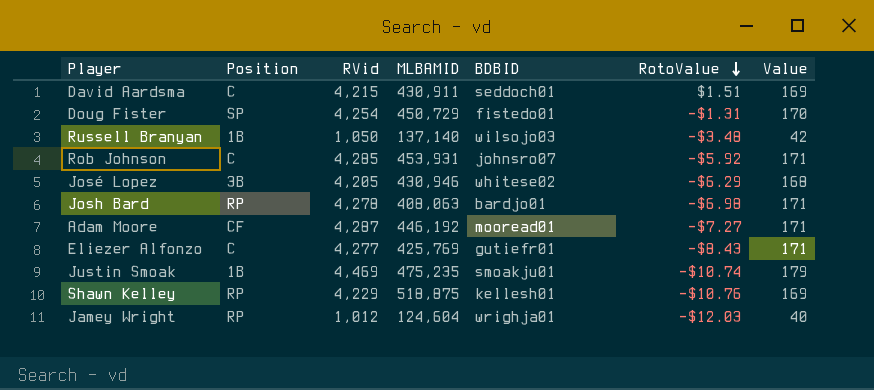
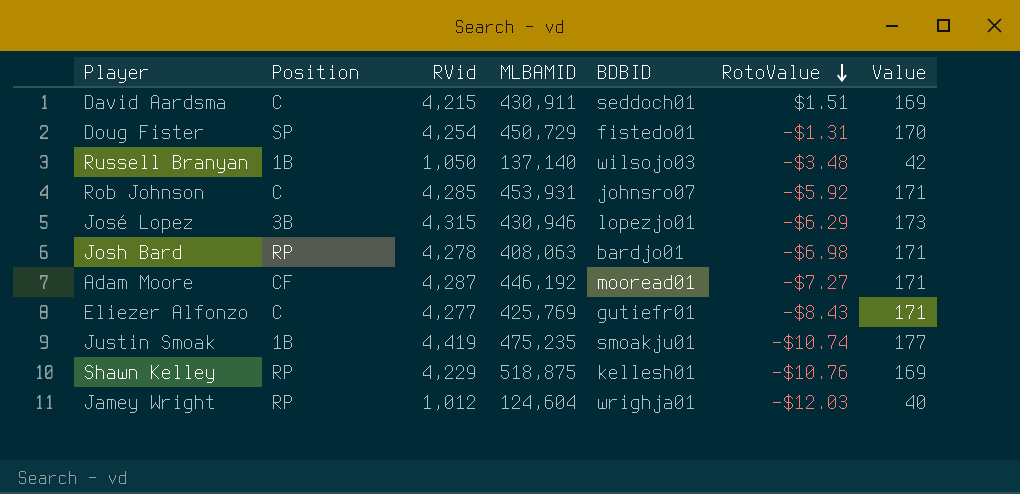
José Lopez | RVid: 4,205 -> 4,315
José Lopez | BDBID: whitese02 -> lopezjo01
José Lopez | Value: 168 -> 173
Justin Smoak | RVid: 4,469 -> 4,419
Justin Smoak | Value: 179 -> 177

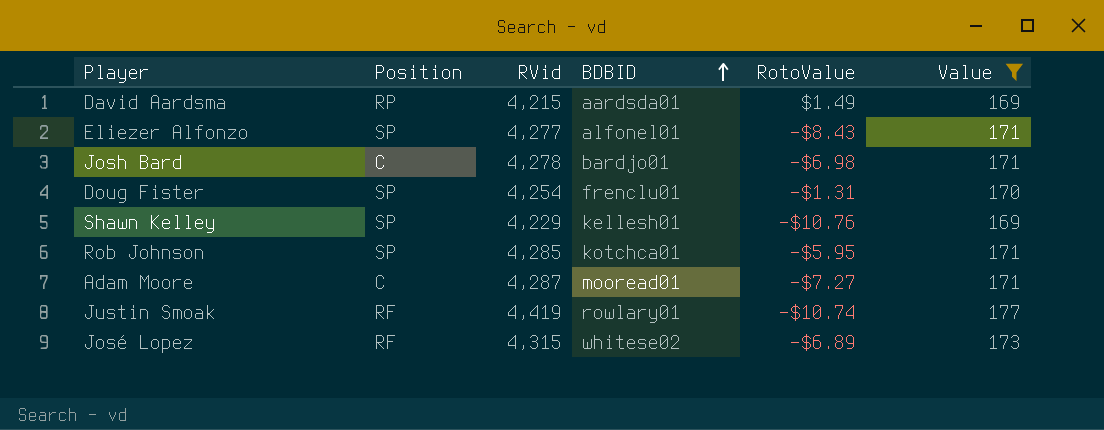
filter: none -> Value >= 169
row order: RotoValue descending -> BDBID ascending
column MLBAMID | position: 4 -> none
David Aardsma | Position: C -> RP
David Aardsma | BDBID: seddoch01 -> aardsda01
David Aardsma | RotoValue: $1.51 -> $1.49
Eliezer Alfonzo | Position: C -> SP
Eliezer Alfonzo | BDBID: gutiefr01 -> alfonel01
Josh Bard | Position: RP -> C
Doug Fister | BDBID: fistedo01 -> frenclu01
Shawn Kelley | Position: RP -> SP
Rob Johnson | Position: C -> SP
Rob Johnson | BDBID: johnsro07 -> kotchca01
Rob Johnson | RotoValue: -$5.92 -> -$5.95
Adam Moore | Position: CF -> C
Justin Smoak | Position: 1B -> RF
Justin Smoak | BDBID: smoakju01 -> rowlary01
José Lopez | Position: 3B -> RF
José Lopez | BDBID: lopezjo01 -> whitese02
José Lopez | RotoValue: -$6.29 -> -$6.89

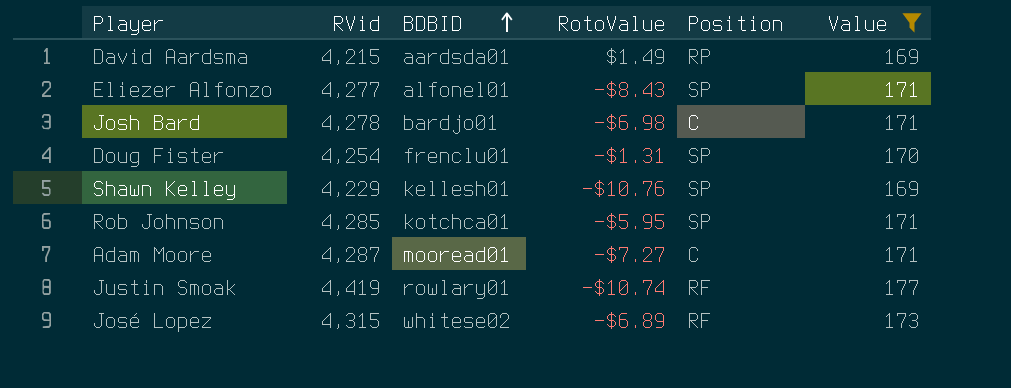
column Position | position: 2 -> 5

